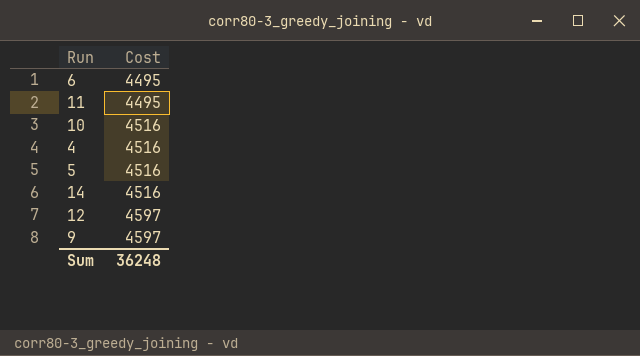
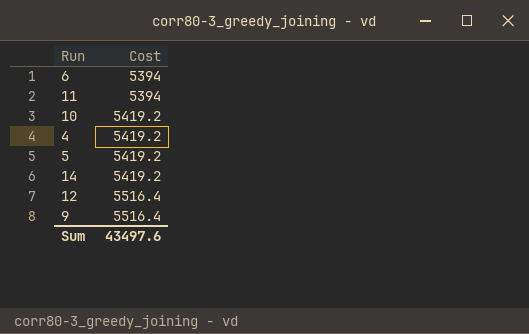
6 | Cost: 4495 -> 5394
11 | Cost: 4495 -> 5394
10 | Cost: 4516 -> 5419.2
4 | Cost: 4516 -> 5419.2
5 | Cost: 4516 -> 5419.2
14 | Cost: 4516 -> 5419.2
12 | Cost: 4597 -> 5516.4
9 | Cost: 4597 -> 5516.4
Sum | Cost: 36248 -> 43497.6

